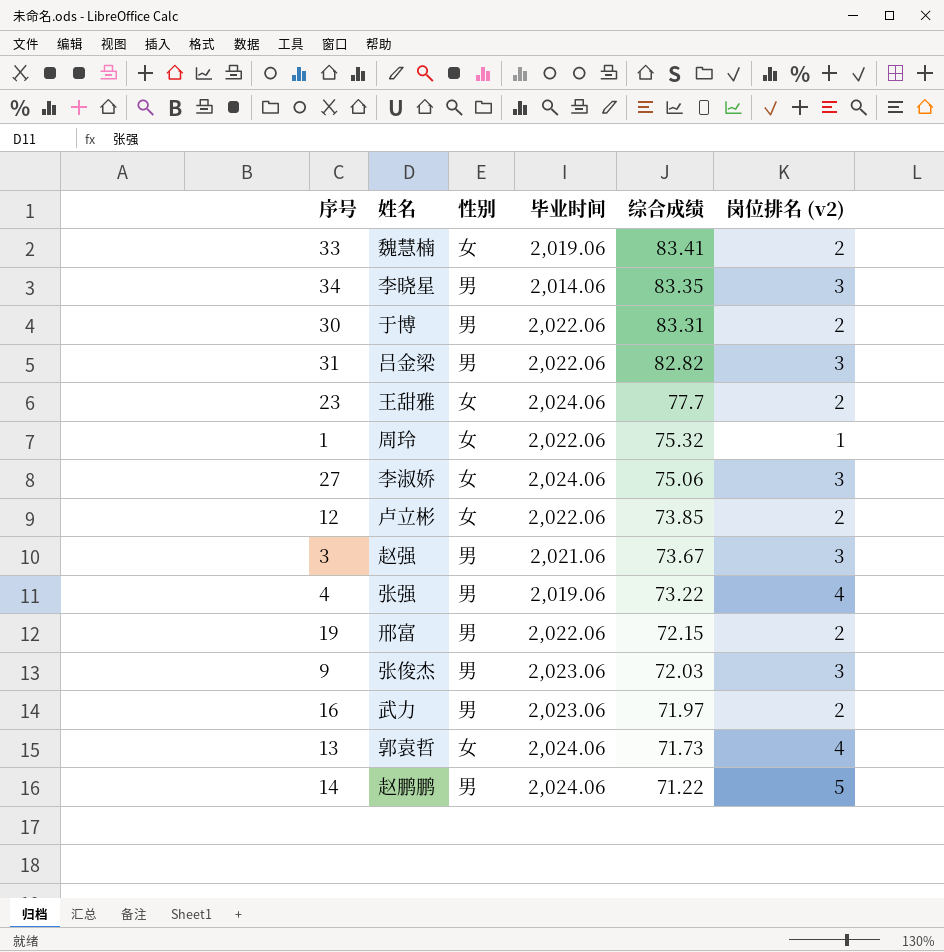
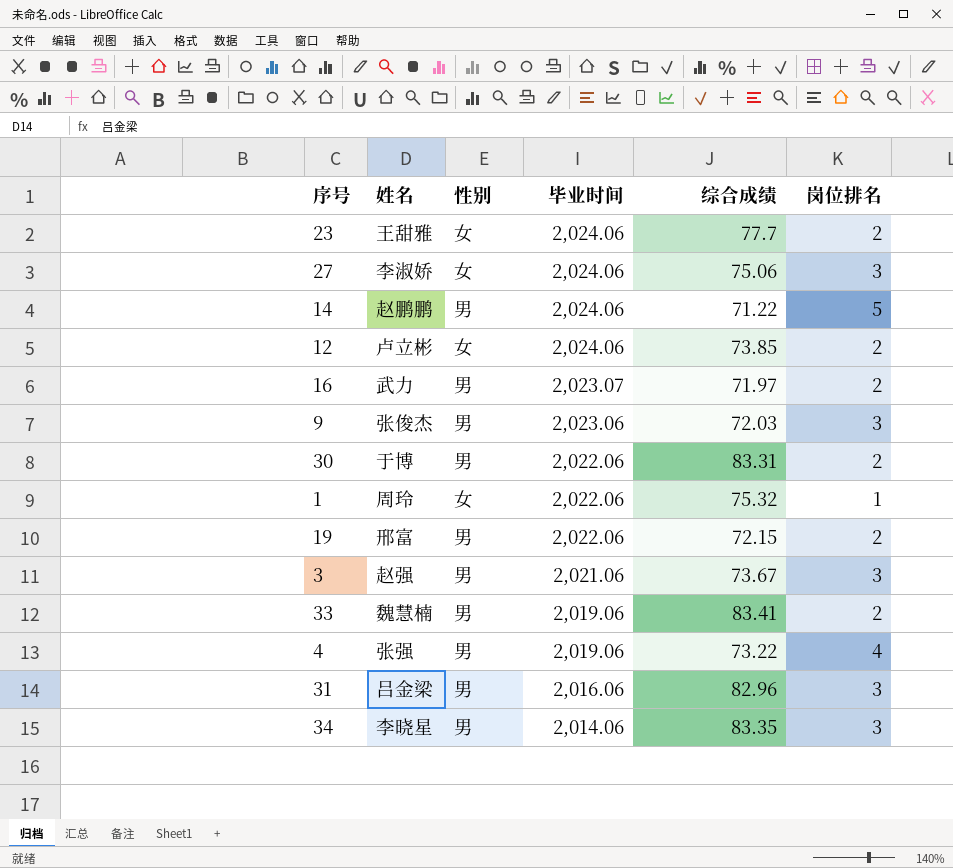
row order: 综合成绩 descending -> 毕业时间 descending
column name: 岗位排名 (v2) -> 岗位排名
row 13: 郭袁哲 | 女 | 2,024.06 | 71.73 | 4 -> none
12 | 毕业时间: 2,022.06 -> 2,024.06
16 | 毕业时间: 2,023.06 -> 2,023.07
33 | 性别: 女 -> 男
31 | 毕业时间: 2,022.06 -> 2,016.06
31 | 综合成绩: 82.82 -> 82.96

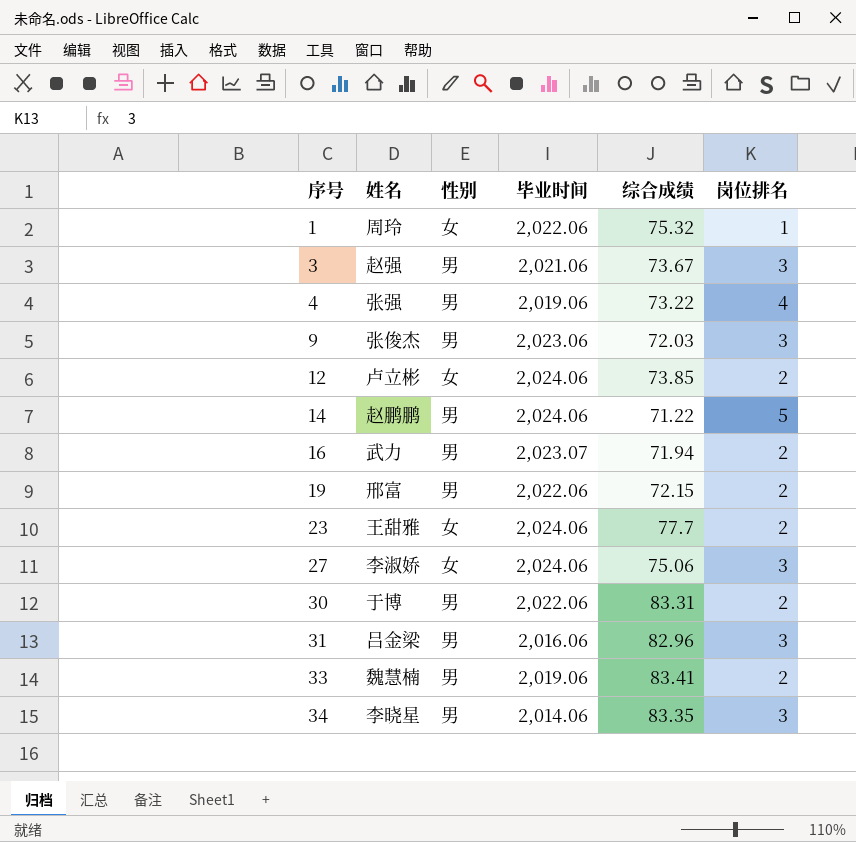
row order: 毕业时间 descending -> 序号 ascending
16 | 综合成绩: 71.97 -> 71.94

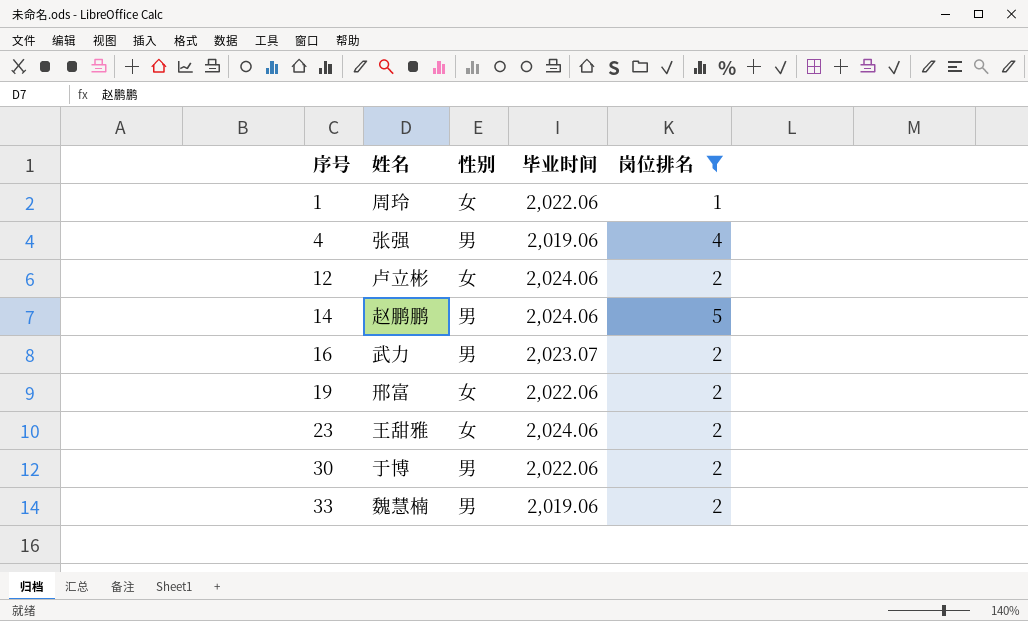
filter: none -> 岗位排名 != 3
column 综合成绩 | position: 5 -> none
19 | 性别: 男 -> 女

